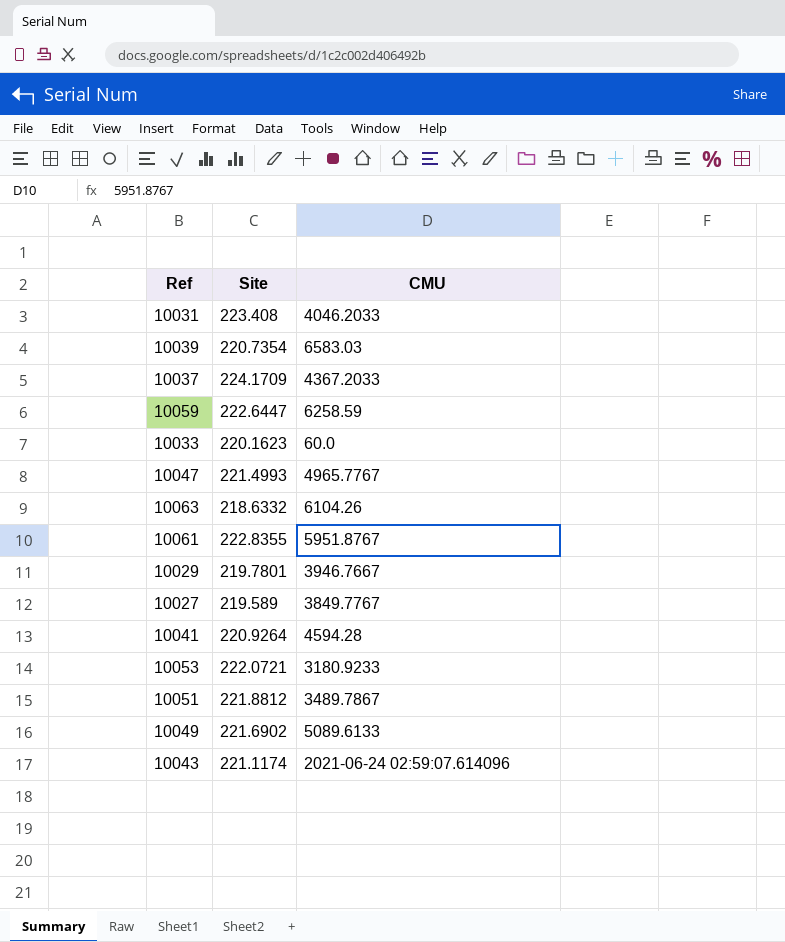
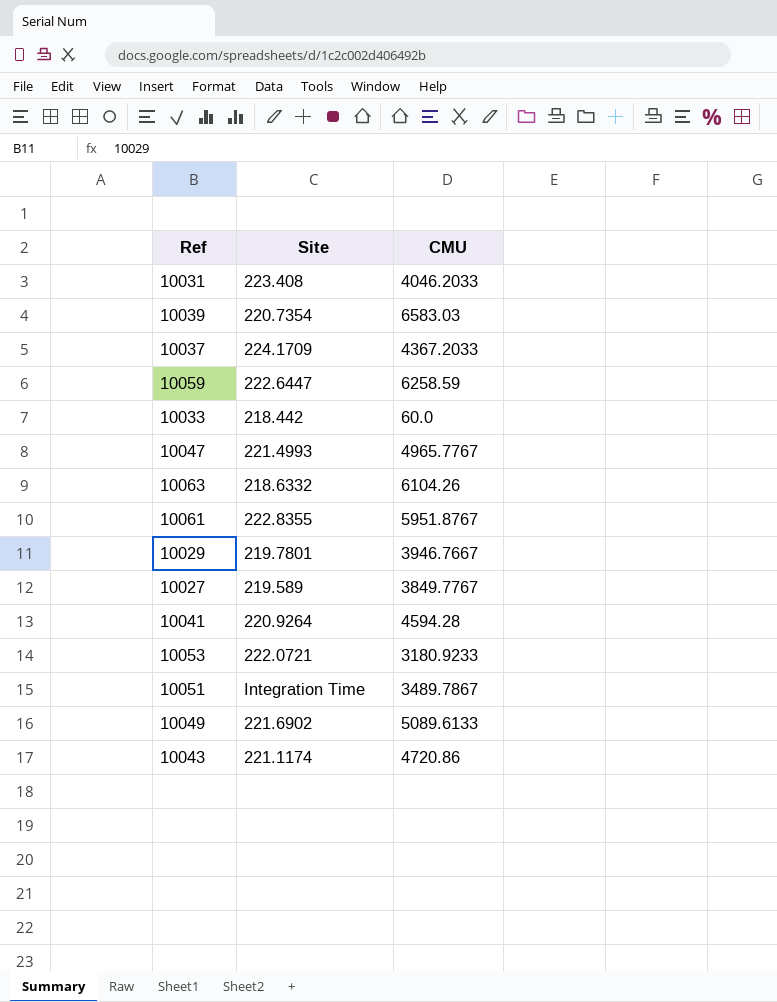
10033 | Site: 220.1623 -> 218.442
10051 | Site: 221.8812 -> Integration Time
10043 | CMU: 2021-06-24 02:59:07.614096 -> 4720.86

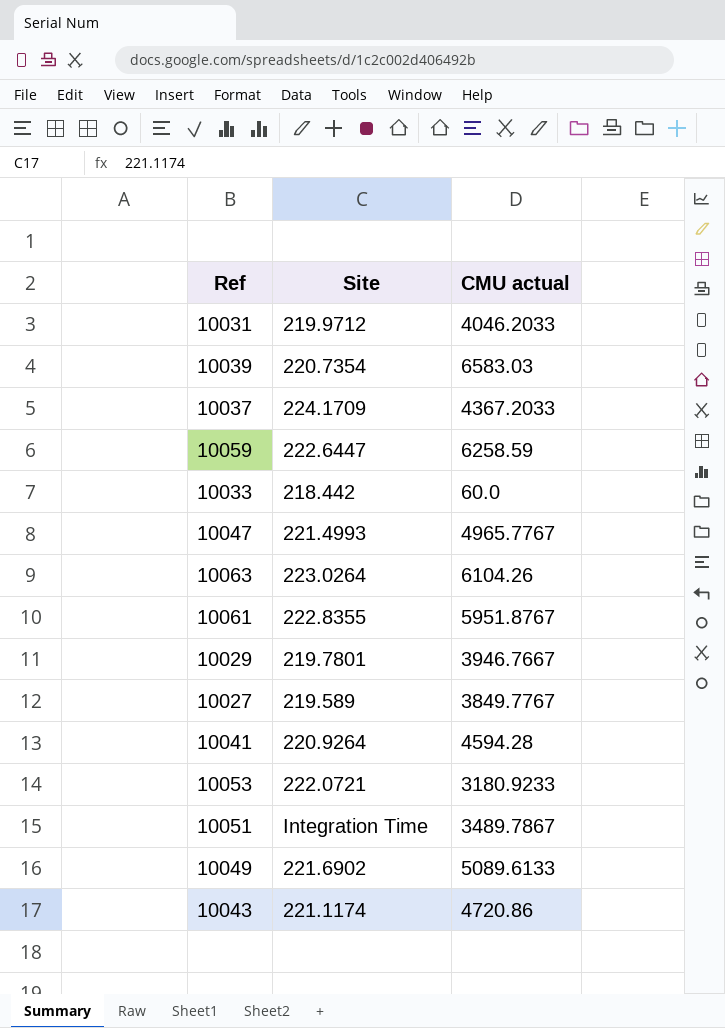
column name: CMU -> CMU actual
10031 | Site: 223.408 -> 219.9712
10063 | Site: 218.6332 -> 223.0264

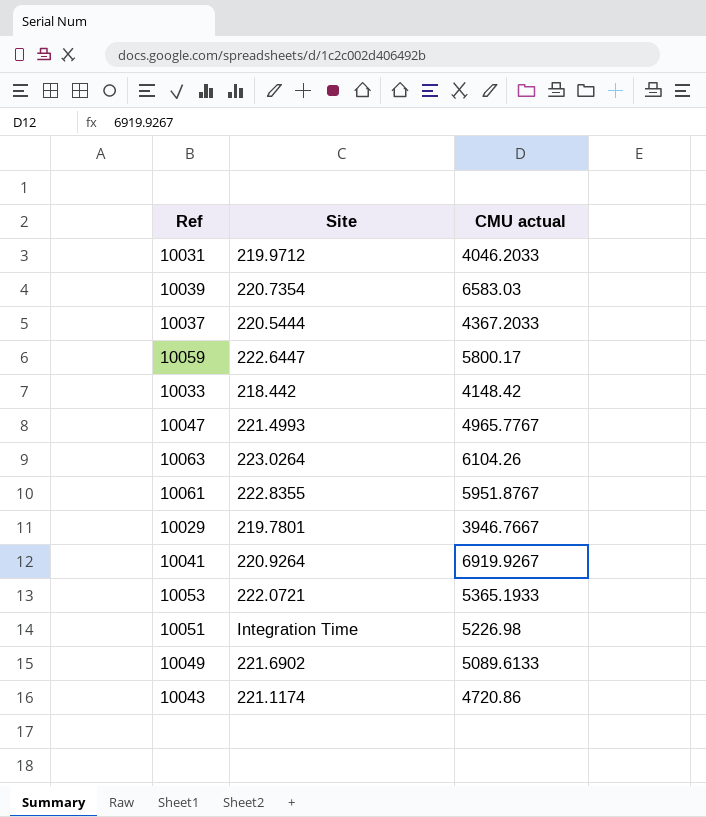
row 10027: 219.589 | 3849.7767 -> none
10037 | Site: 224.1709 -> 220.5444
10059 | CMU actual: 6258.59 -> 5800.17
10033 | CMU actual: 60.0 -> 4148.42
10041 | CMU actual: 4594.28 -> 6919.9267
10053 | CMU actual: 3180.9233 -> 5365.1933
10051 | CMU actual: 3489.7867 -> 5226.98

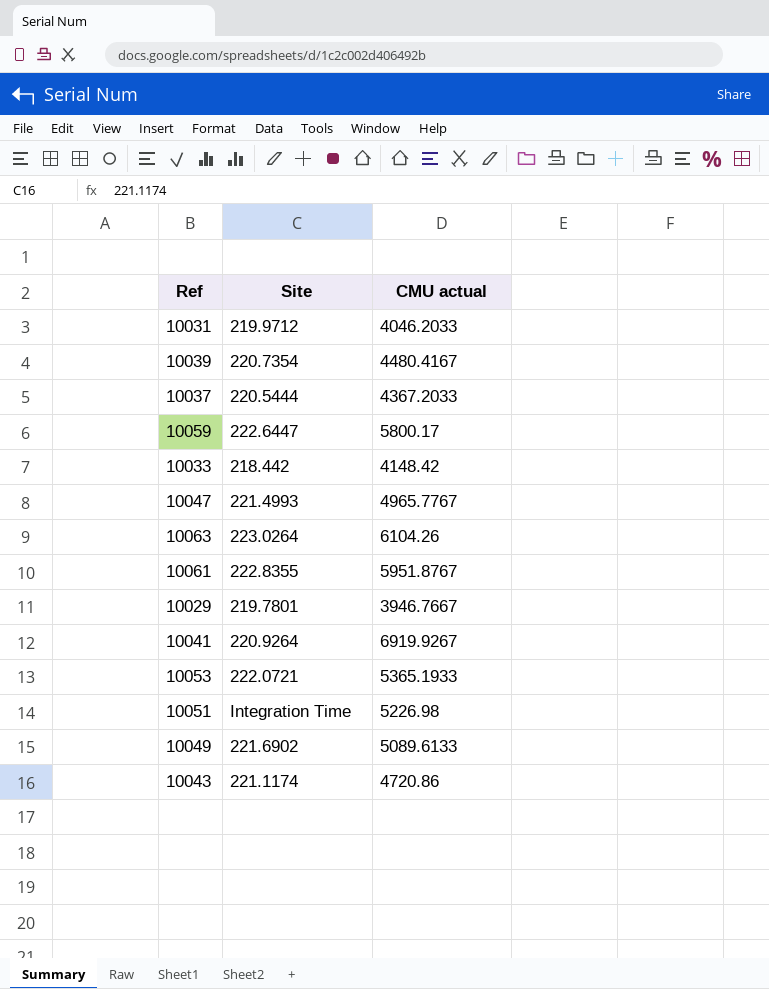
10039 | CMU actual: 6583.03 -> 4480.4167

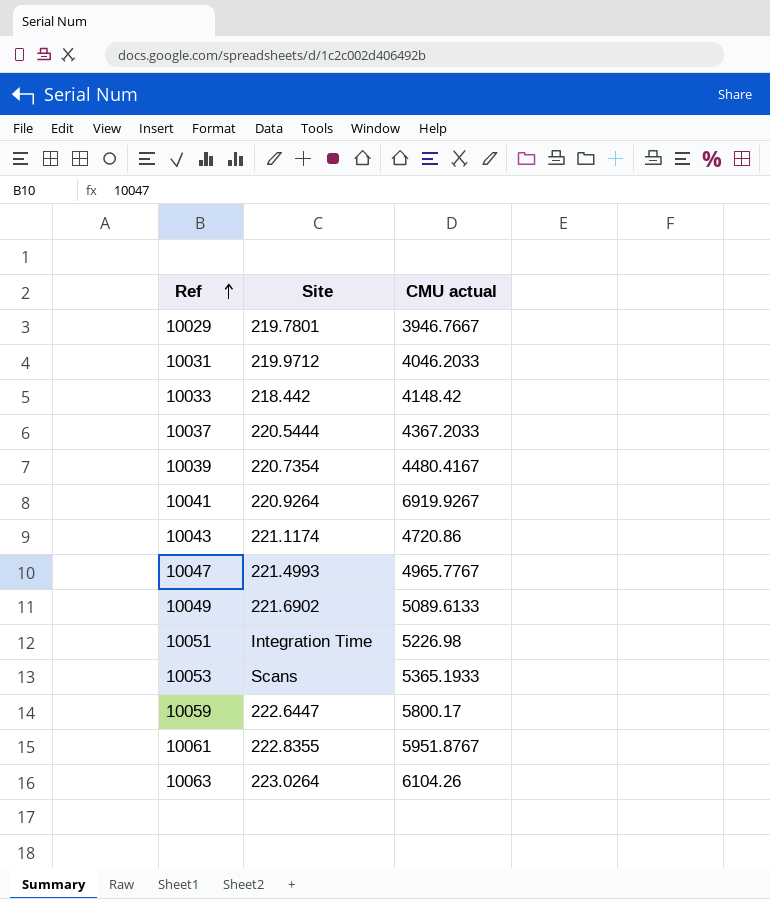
row order: none -> Ref ascending
10053 | Site: 222.0721 -> Scans

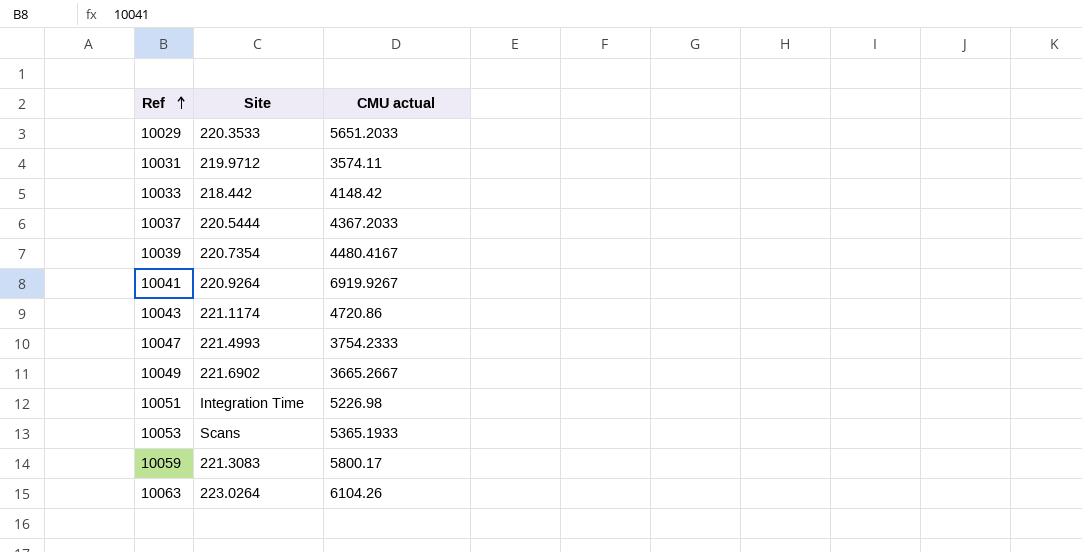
row 10061: 222.8355 | 5951.8767 -> none
10029 | Site: 219.7801 -> 220.3533
10029 | CMU actual: 3946.7667 -> 5651.2033
10031 | CMU actual: 4046.2033 -> 3574.11
10047 | CMU actual: 4965.7767 -> 3754.2333
10049 | CMU actual: 5089.6133 -> 3665.2667
10059 | Site: 222.6447 -> 221.3083

